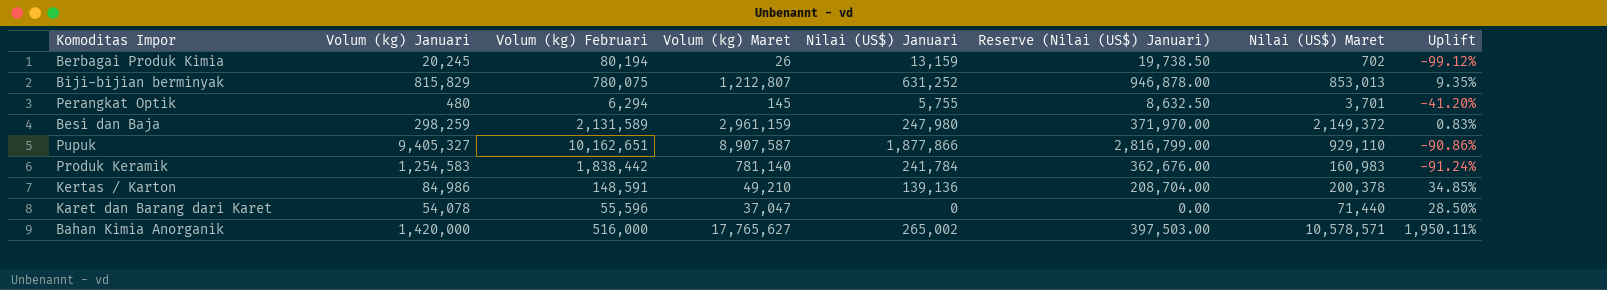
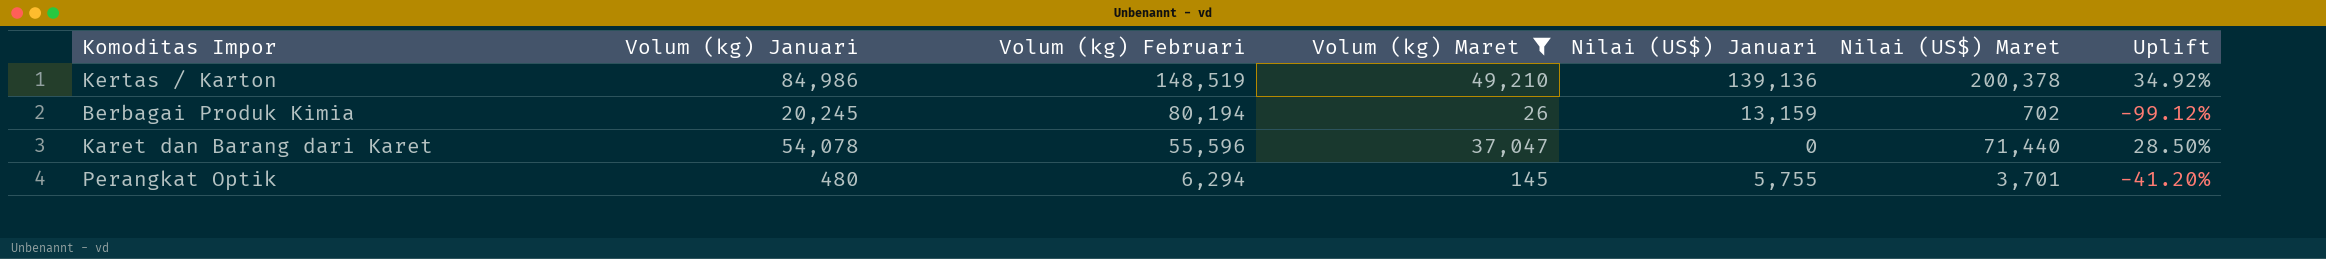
filter: none -> Volum (kg) Maret <= 49,210
row order: none -> Volum (kg) Februari descending
column Reserve (Nilai (US$) Januari) | formula: [Nilai (US$) Januari] * 1.5 -> none
Kertas / Karton | Volum (kg) Februari: 148,591 -> 148,519
Kertas / Karton | Uplift: 34.85% -> 34.92%

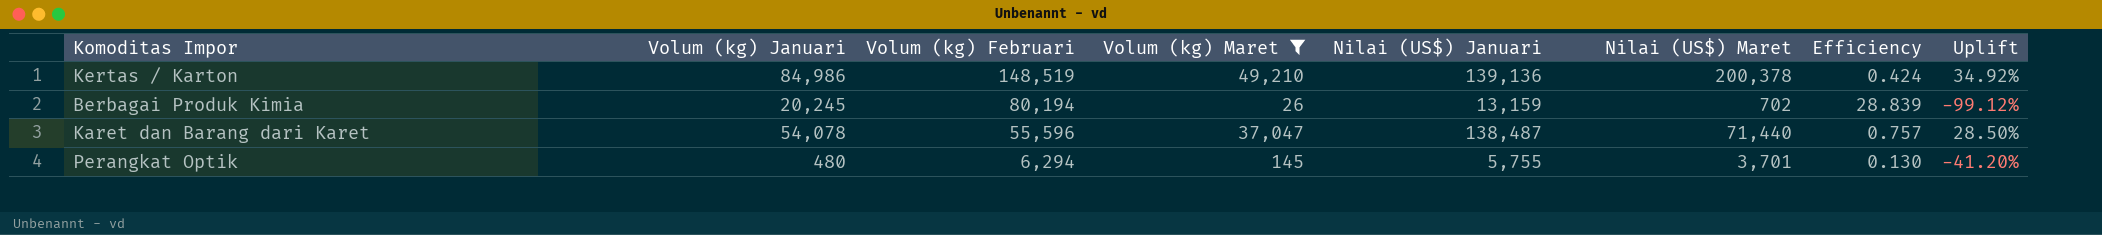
column Efficiency | formula: none -> [Volum (kg) Januari] / [Nilai (US$) Maret]
Karet dan Barang dari Karet | Nilai (US$) Januari: 0 -> 138,487

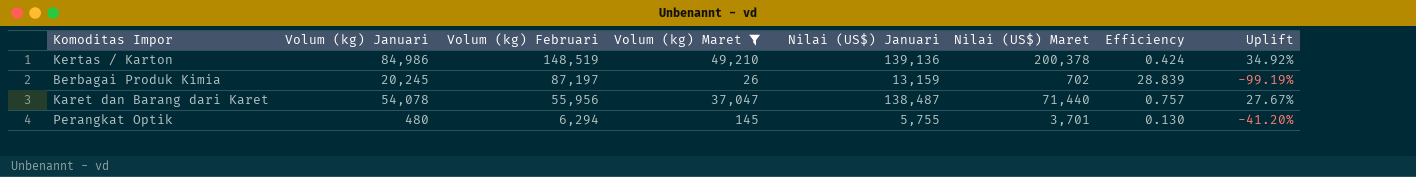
Berbagai Produk Kimia | Volum (kg) Februari: 80,194 -> 87,197
Berbagai Produk Kimia | Uplift: -99.12% -> -99.19%
Karet dan Barang dari Karet | Volum (kg) Februari: 55,596 -> 55,956
Karet dan Barang dari Karet | Uplift: 28.50% -> 27.67%

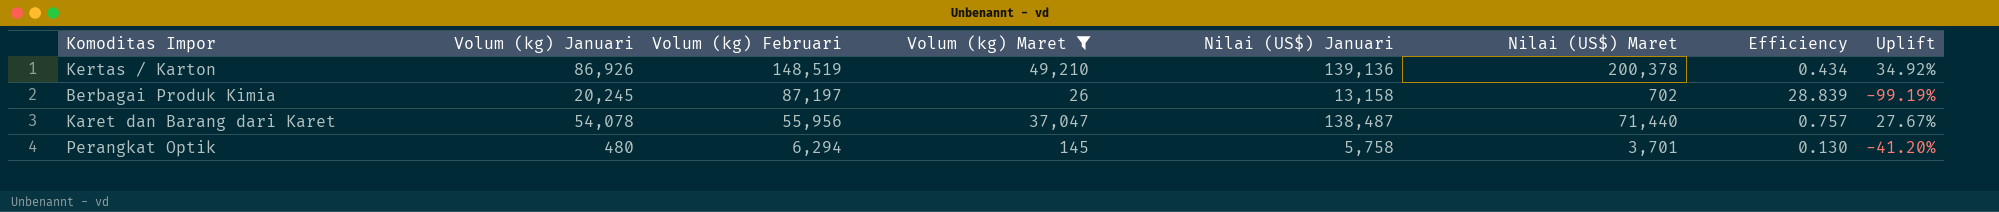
Kertas / Karton | Volum (kg) Januari: 84,986 -> 86,926
Kertas / Karton | Efficiency: 0.424 -> 0.434
Berbagai Produk Kimia | Nilai (US$) Januari: 13,159 -> 13,158
Perangkat Optik | Nilai (US$) Januari: 5,755 -> 5,758

